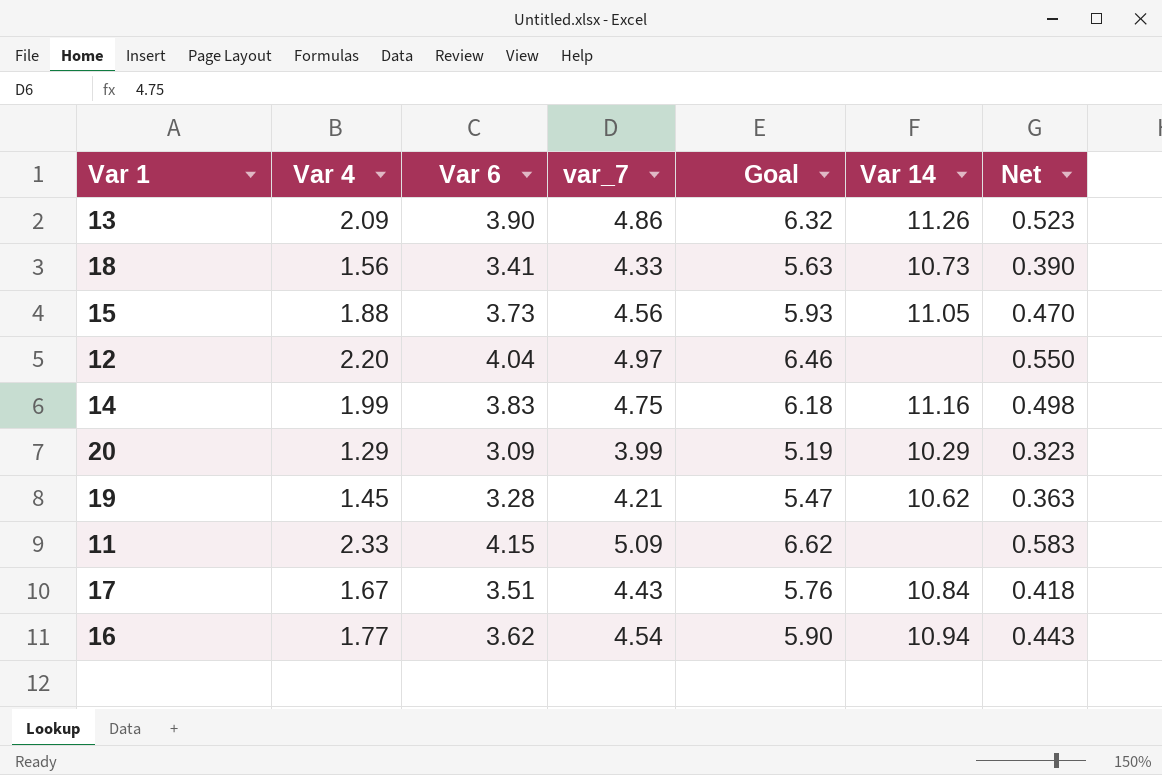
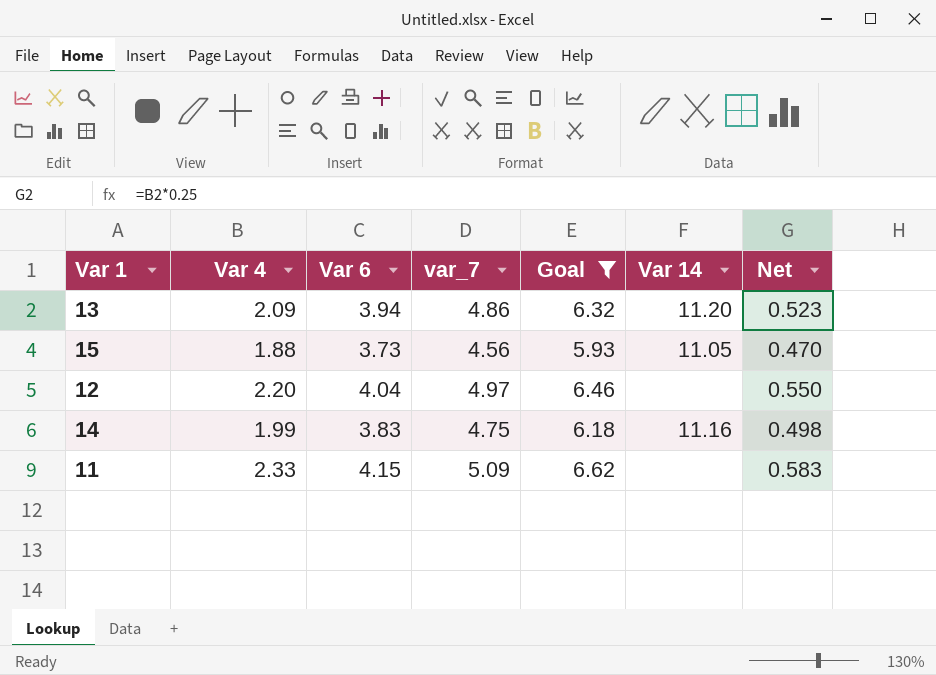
filter: none -> Goal >= 5.93
13 | Var 6: 3.90 -> 3.94
13 | Var 14: 11.26 -> 11.20

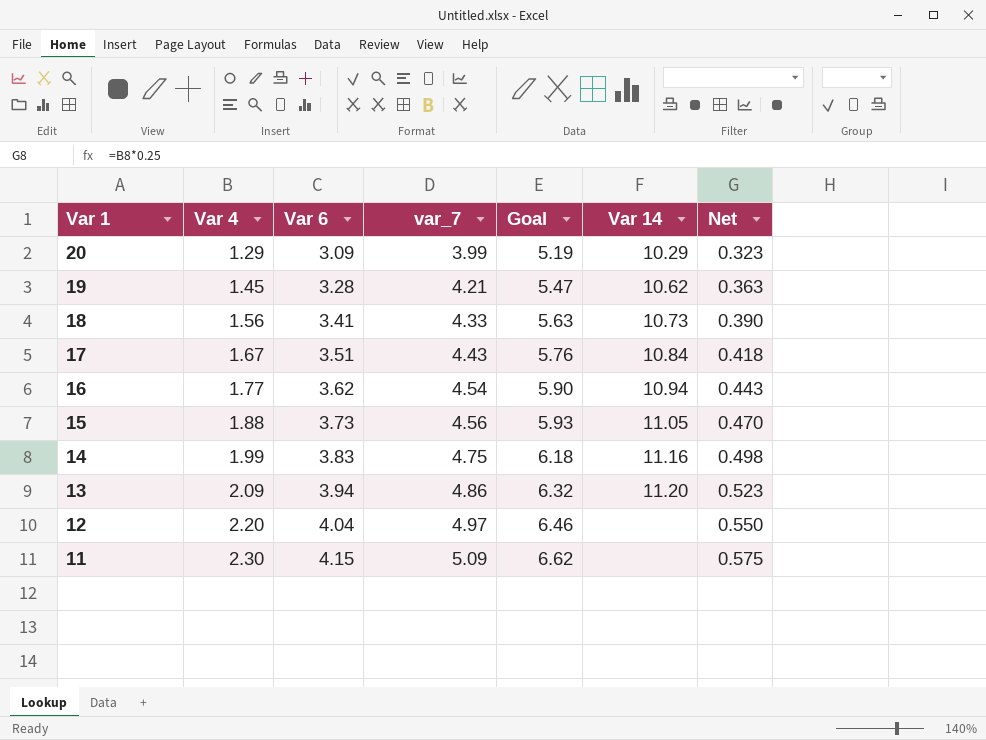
filter: Goal >= 5.93 -> none
row order: none -> Var 1 descending
11 | Var 4: 2.33 -> 2.30
11 | Net: 0.583 -> 0.575

